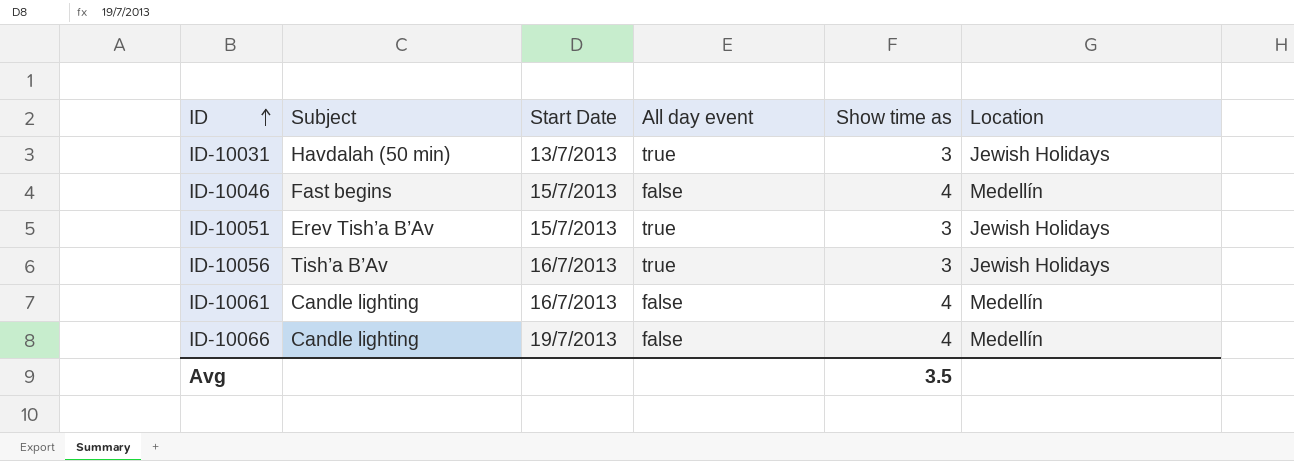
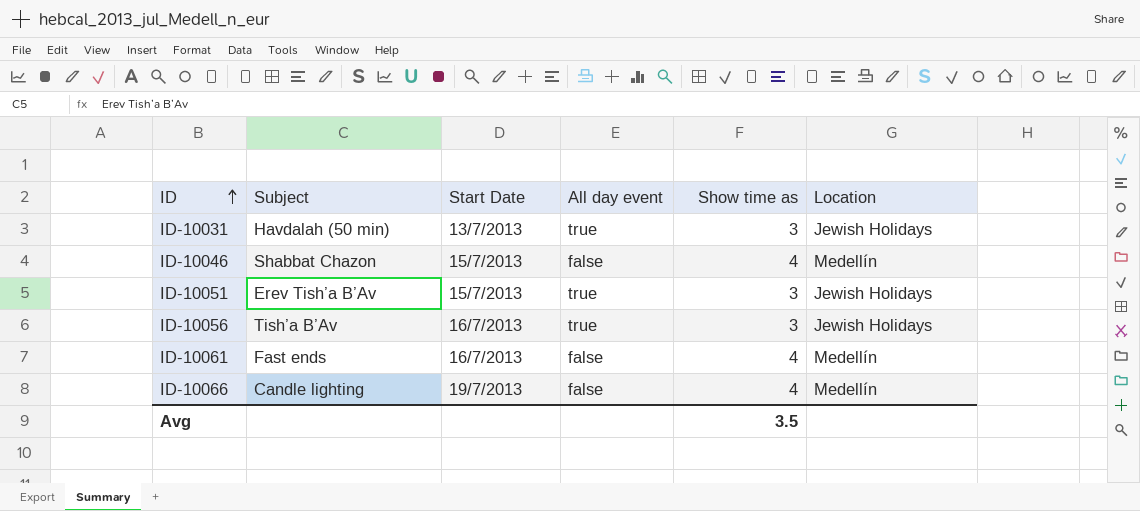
ID-10046 | Subject: Fast begins -> Shabbat Chazon
ID-10061 | Subject: Candle lighting -> Fast ends

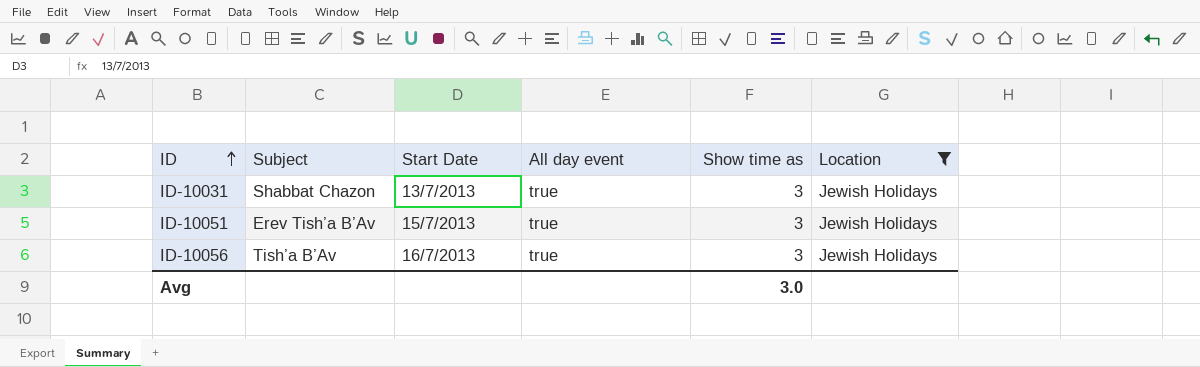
filter: none -> Location = Jewish Holidays
ID-10031 | Subject: Havdalah (50 min) -> Shabbat Chazon
Avg | Show time as: 3.5 -> 3.0

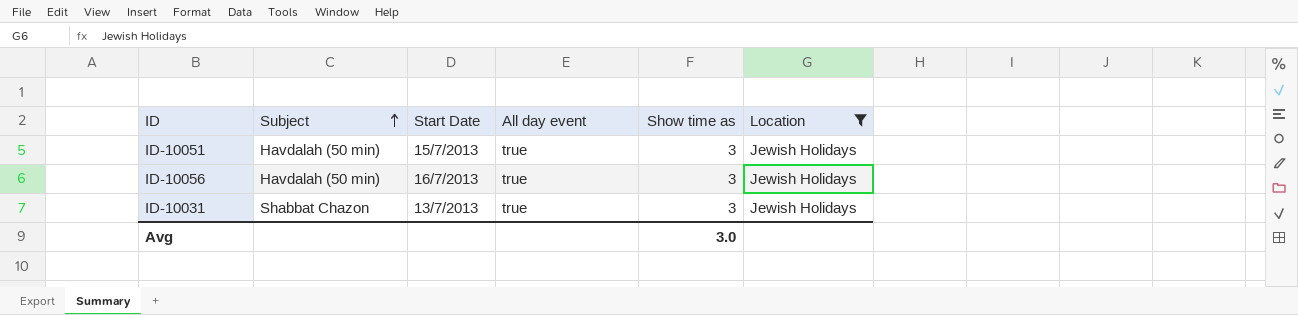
row order: ID ascending -> Subject ascending
ID-10051 | Subject: Erev Tish’a B’Av -> Havdalah (50 min)
ID-10056 | Subject: Tish’a B’Av -> Havdalah (50 min)

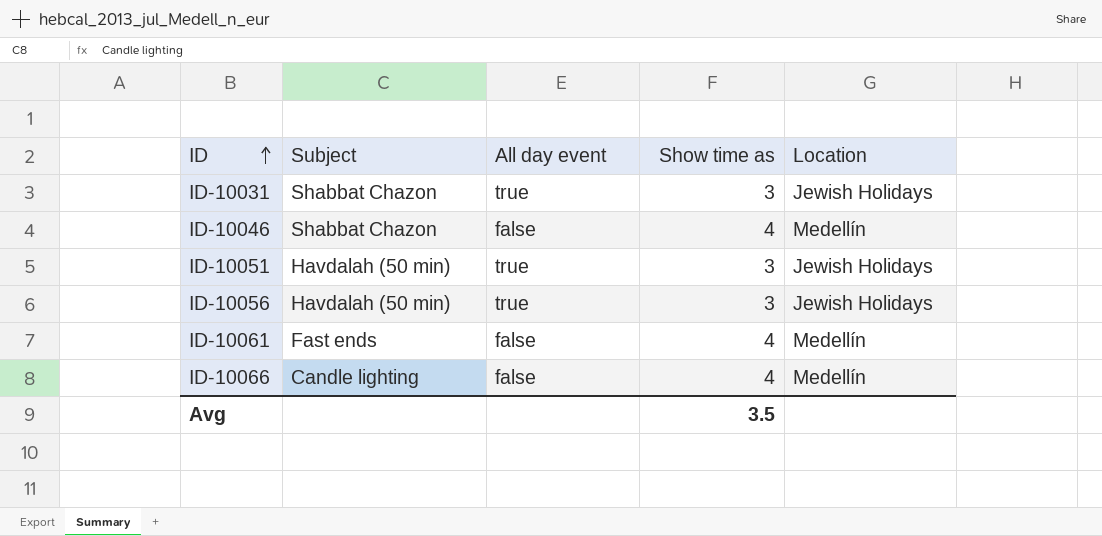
filter: Location = Jewish Holidays -> none
row order: Subject ascending -> ID ascending
column Start Date | position: 3 -> none
Avg | Show time as: 3.0 -> 3.5

